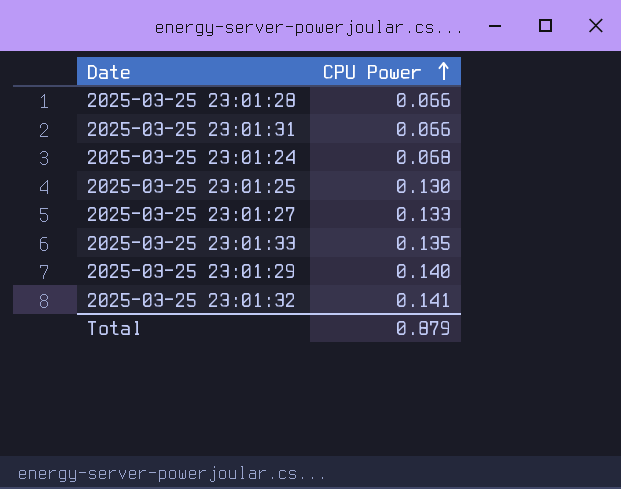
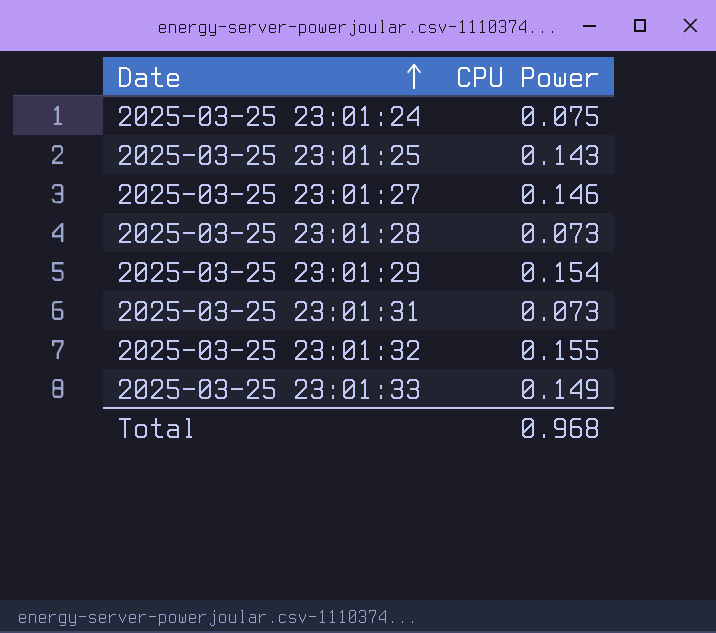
row order: CPU Power ascending -> Date ascending
2025-03-25 23:01:24 | CPU Power: 0.068 -> 0.075
2025-03-25 23:01:25 | CPU Power: 0.130 -> 0.143
2025-03-25 23:01:27 | CPU Power: 0.133 -> 0.146
2025-03-25 23:01:28 | CPU Power: 0.066 -> 0.073
2025-03-25 23:01:29 | CPU Power: 0.140 -> 0.154
2025-03-25 23:01:31 | CPU Power: 0.066 -> 0.073
2025-03-25 23:01:32 | CPU Power: 0.141 -> 0.155
2025-03-25 23:01:33 | CPU Power: 0.135 -> 0.149
Total | CPU Power: 0.879 -> 0.968

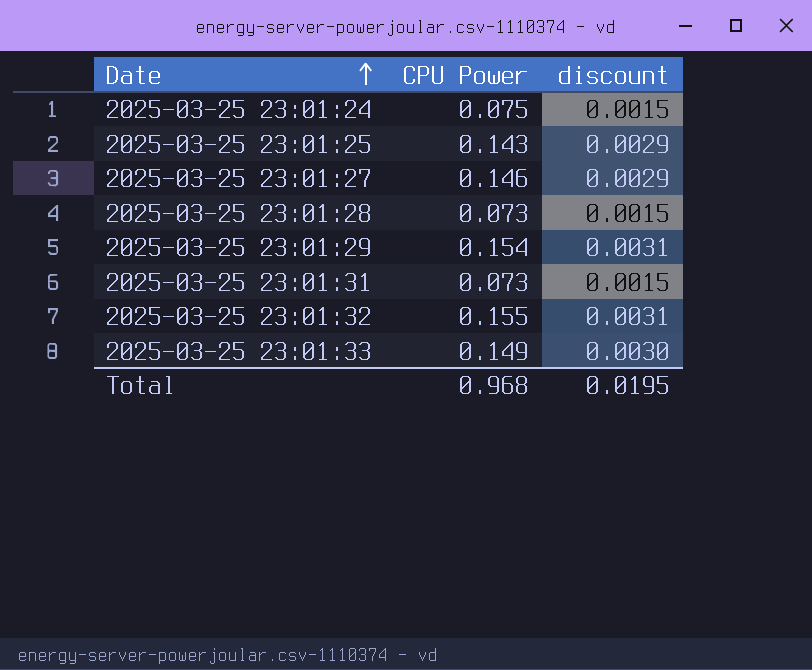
column discount | formula: none -> [CPU Power] * 0.02

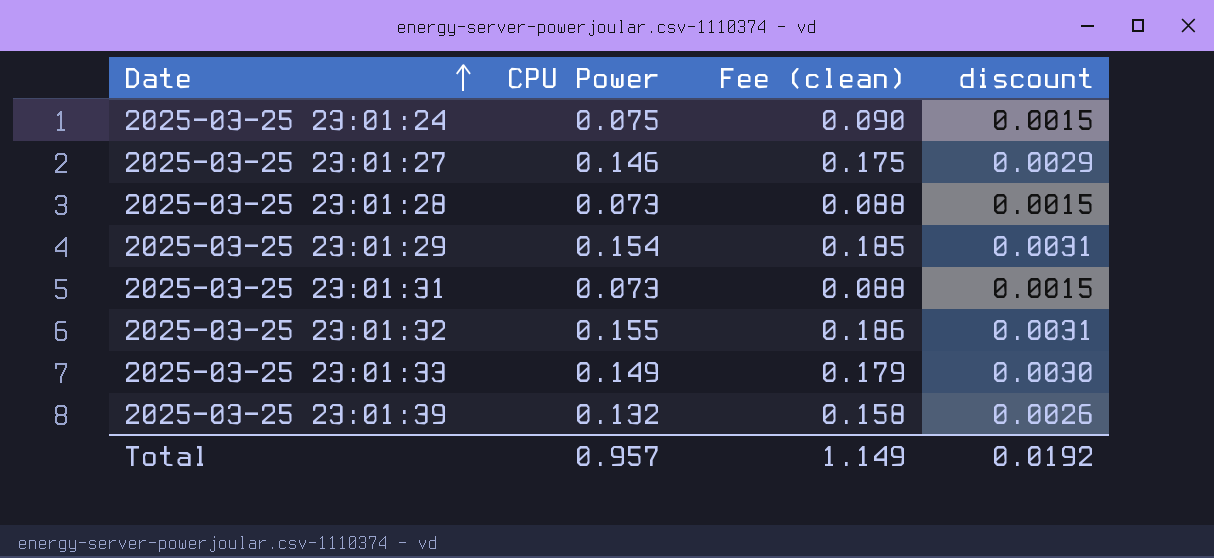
column Fee (clean) | formula: none -> [CPU Power] * 1.2
row 2025-03-25 23:01:25: 0.143 | 0.0029 -> none
row 2025-03-25 23:01:39: none -> 0.132 | 0.158 | 0.0026
Total | CPU Power: 0.968 -> 0.957
Total | discount: 0.0195 -> 0.0192

